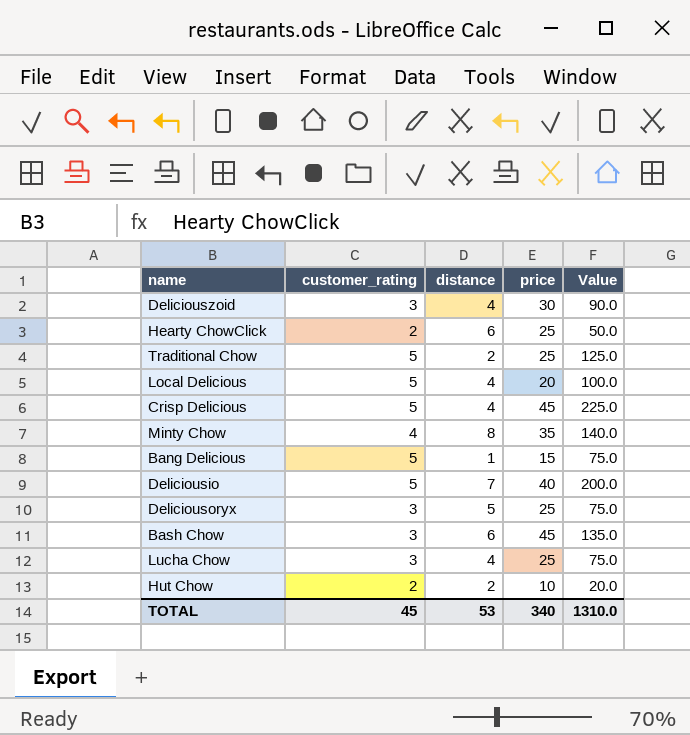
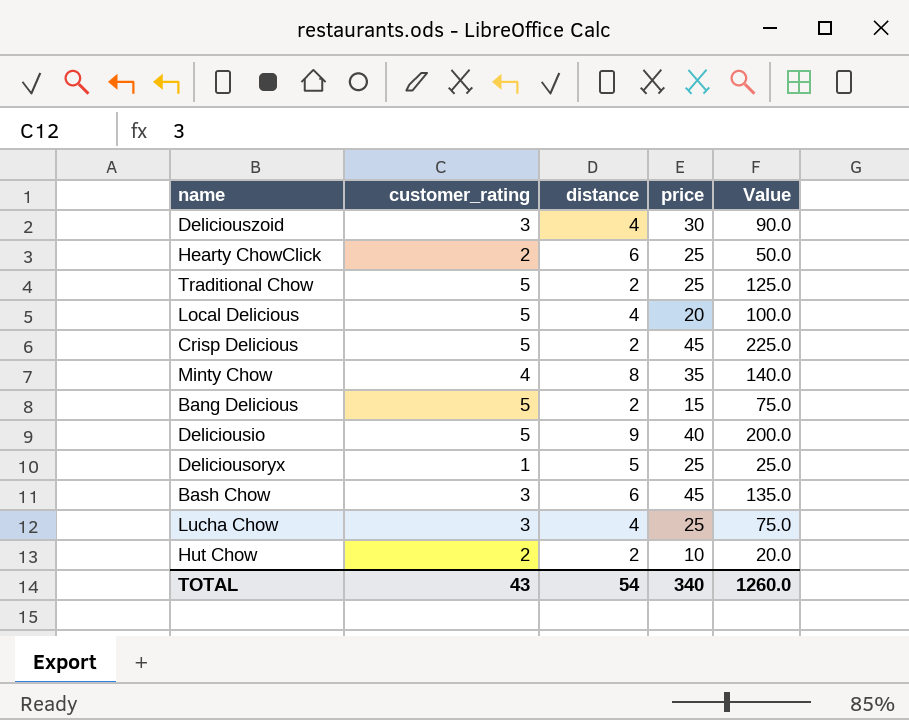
Crisp Delicious | distance: 4 -> 2
Bang Delicious | distance: 1 -> 2
Deliciousio | distance: 7 -> 9
Deliciousoryx | customer_rating: 3 -> 1
Deliciousoryx | Value: 75.0 -> 25.0
TOTAL | customer_rating: 45 -> 43
TOTAL | distance: 53 -> 54
TOTAL | Value: 1310.0 -> 1260.0

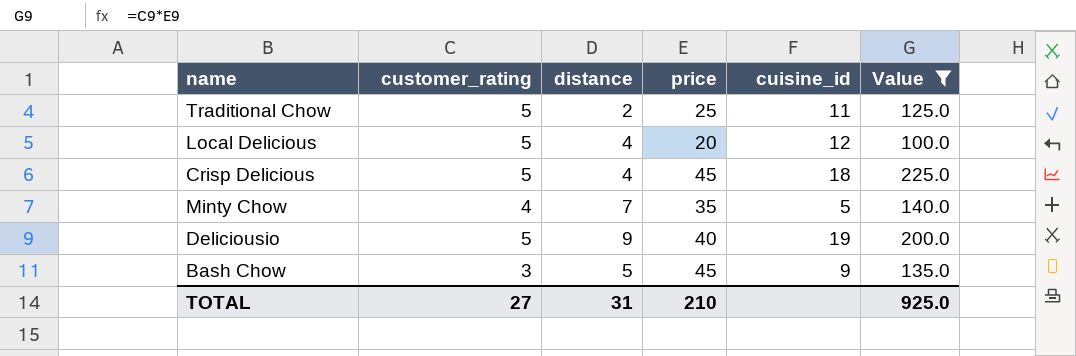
filter: none -> Value >= 100.0
column cuisine_id | position: none -> 5
Crisp Delicious | distance: 2 -> 4
Minty Chow | distance: 8 -> 7
Bash Chow | distance: 6 -> 5
TOTAL | customer_rating: 43 -> 27
TOTAL | distance: 54 -> 31
TOTAL | price: 340 -> 210
TOTAL | Value: 1260.0 -> 925.0

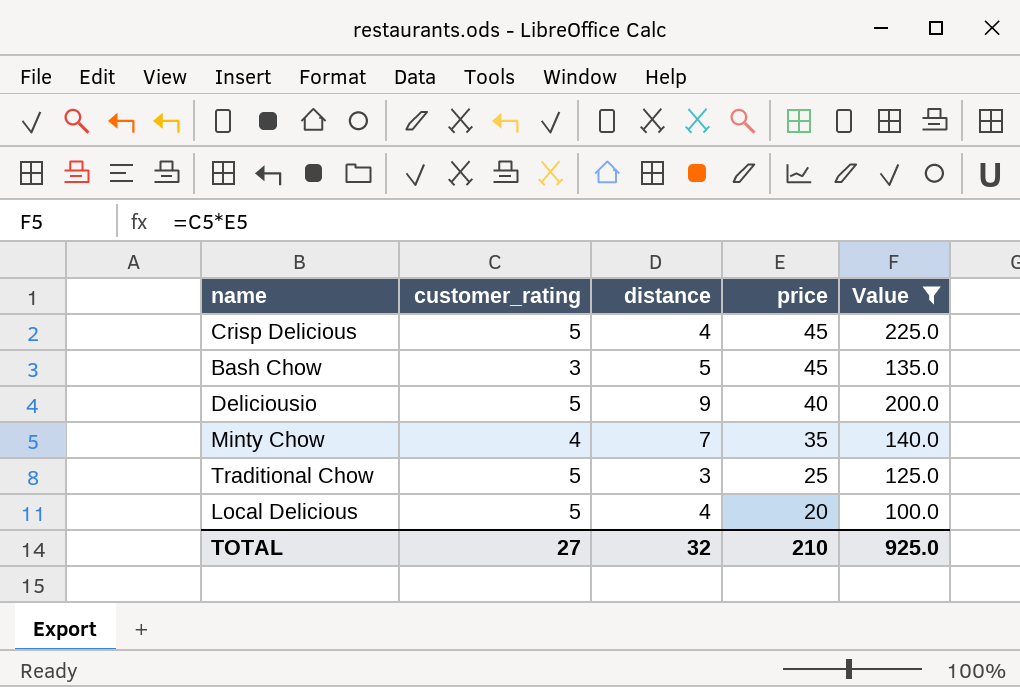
row order: none -> price descending
column cuisine_id | position: 5 -> none
Traditional Chow | distance: 2 -> 3
TOTAL | distance: 31 -> 32

